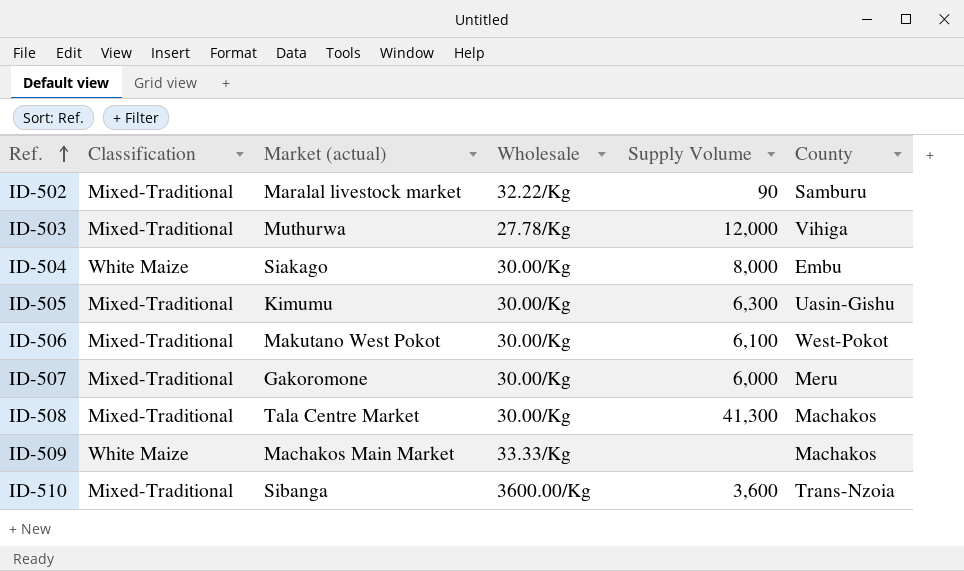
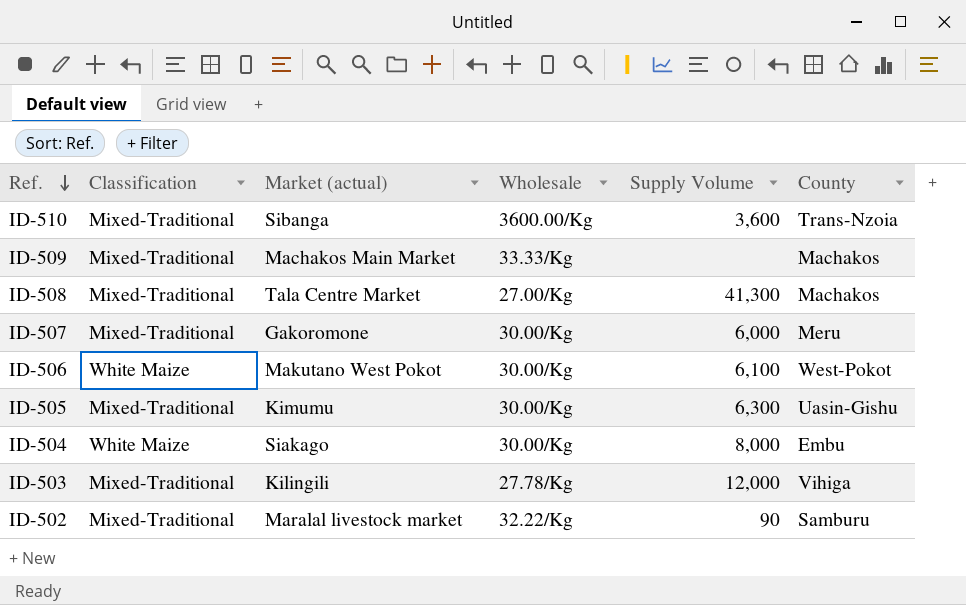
row order: Ref. ascending -> Ref. descending
ID-509 | Classification: White Maize -> Mixed-Traditional
ID-508 | Wholesale: 30.00/Kg -> 27.00/Kg
ID-506 | Classification: Mixed-Traditional -> White Maize
ID-503 | Market (actual): Muthurwa -> Kilingili

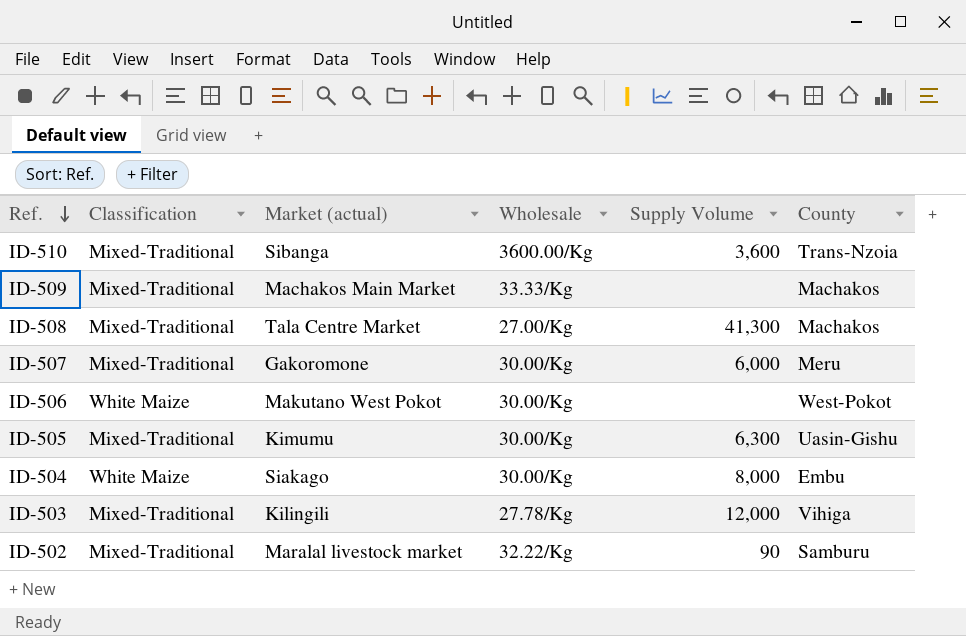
ID-506 | Supply Volume: 6,100 -> none

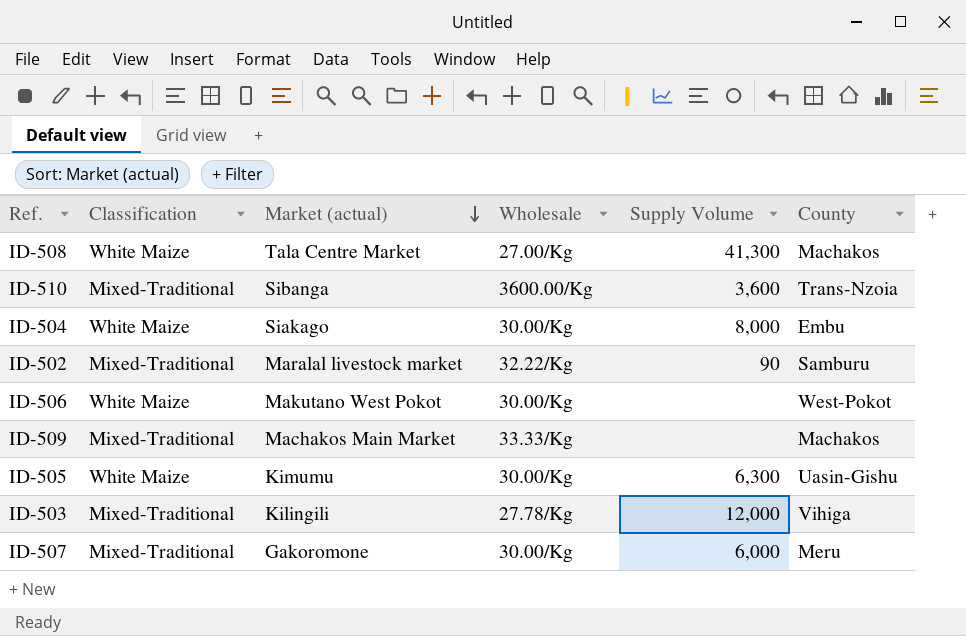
row order: Ref. descending -> Market (actual) descending
ID-508 | Classification: Mixed-Traditional -> White Maize
ID-505 | Classification: Mixed-Traditional -> White Maize

